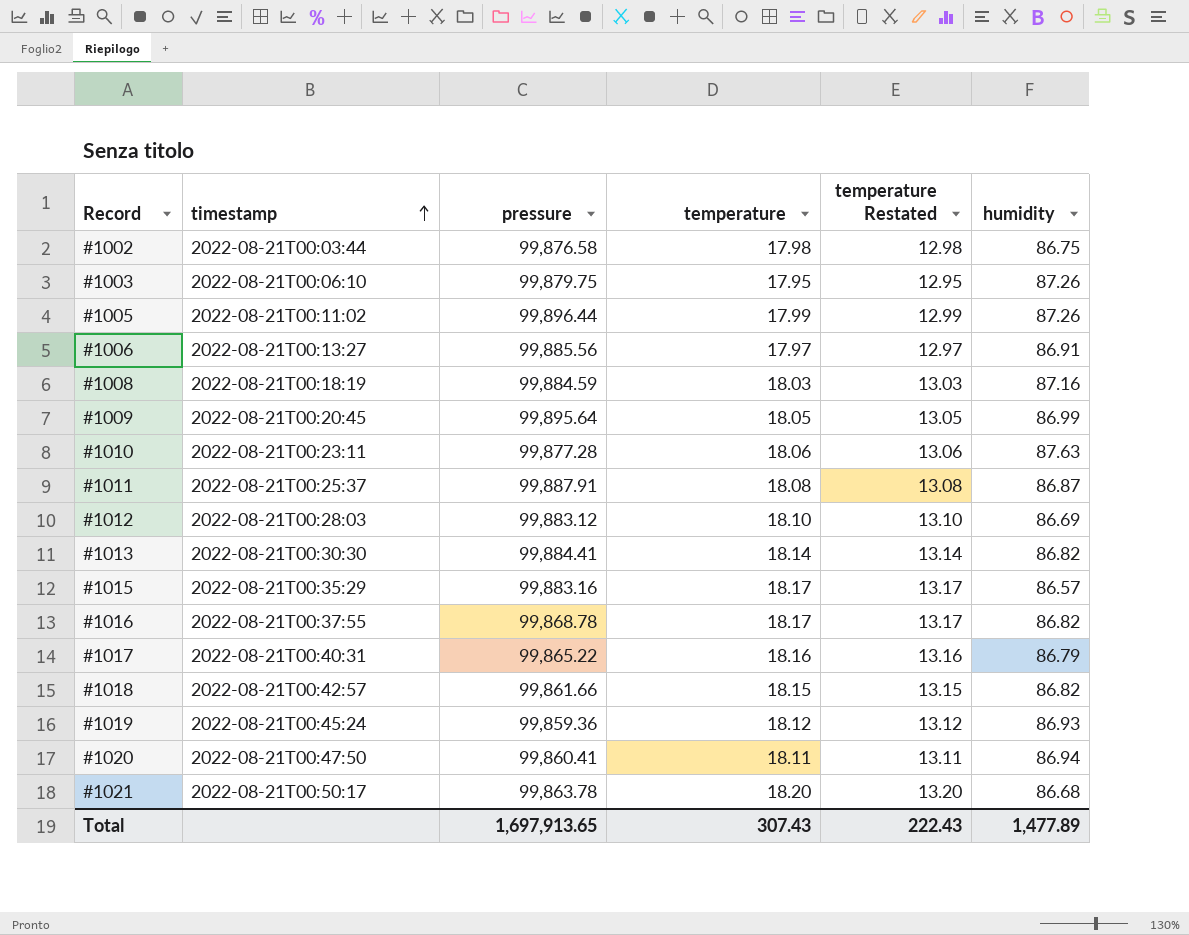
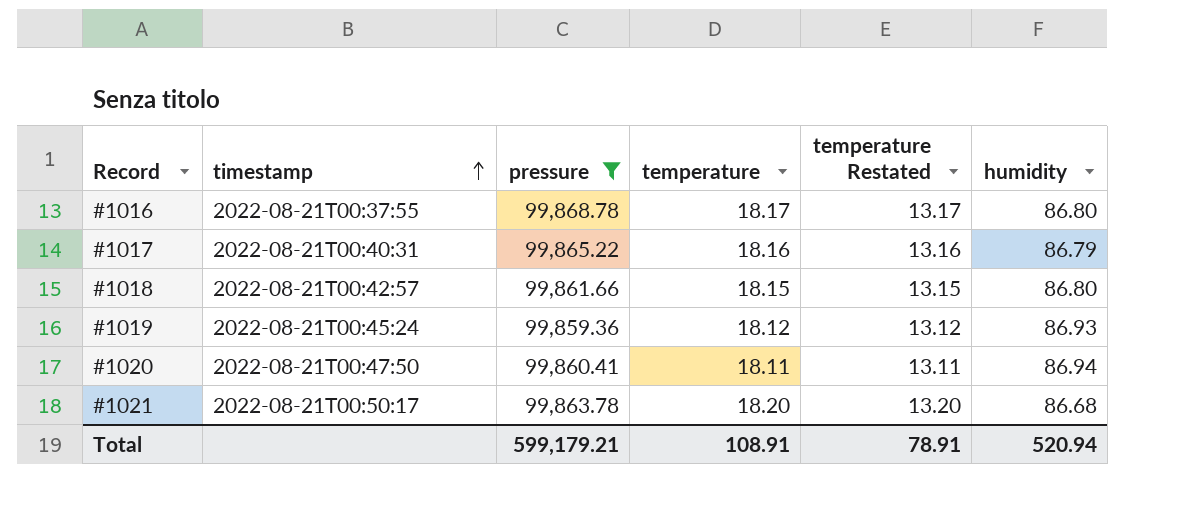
filter: none -> pressure <= 99,868.78
#1016 | humidity: 86.82 -> 86.80
#1018 | humidity: 86.82 -> 86.80
Total | pressure: 1,697,913.65 -> 599,179.21
Total | temperature: 307.43 -> 108.91
Total | temperature Restated: 222.43 -> 78.91
Total | humidity: 1,477.89 -> 520.94

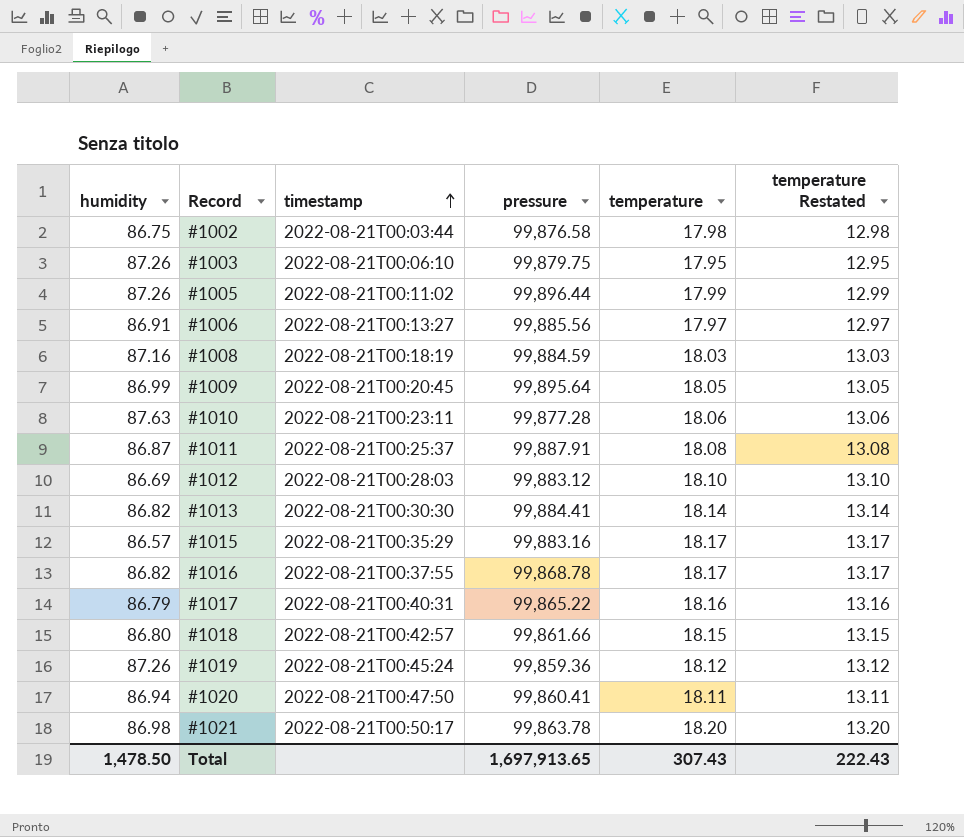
filter: pressure <= 99,868.78 -> none
column humidity | position: 6 -> 1
#1016 | humidity: 86.80 -> 86.82
#1019 | humidity: 86.93 -> 87.26
#1021 | humidity: 86.68 -> 86.98
Total | humidity: 520.94 -> 1,478.50
Total | pressure: 599,179.21 -> 1,697,913.65
Total | temperature: 108.91 -> 307.43
Total | temperature Restated: 78.91 -> 222.43

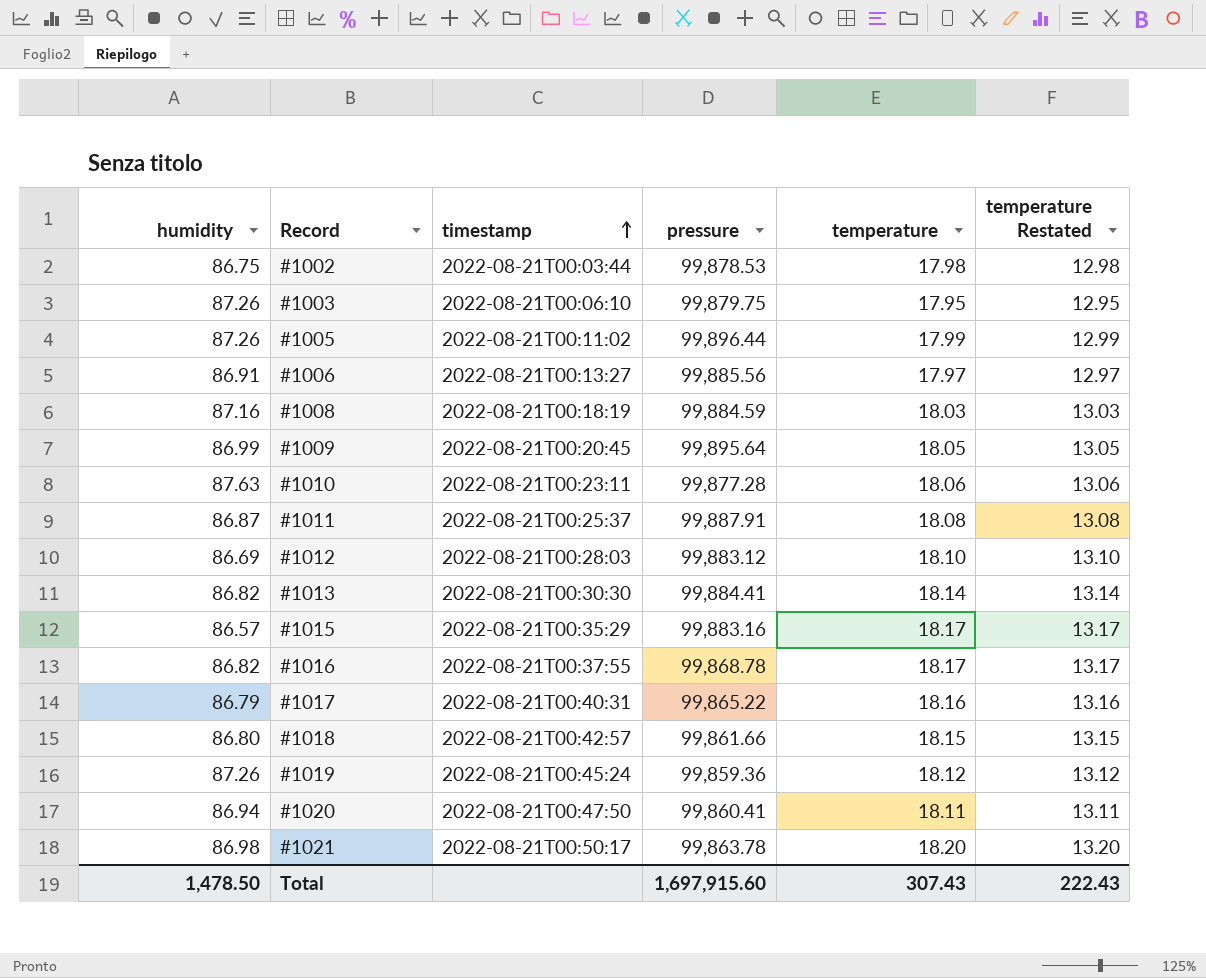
#1002 | pressure: 99,876.58 -> 99,878.53
Total | pressure: 1,697,913.65 -> 1,697,915.60

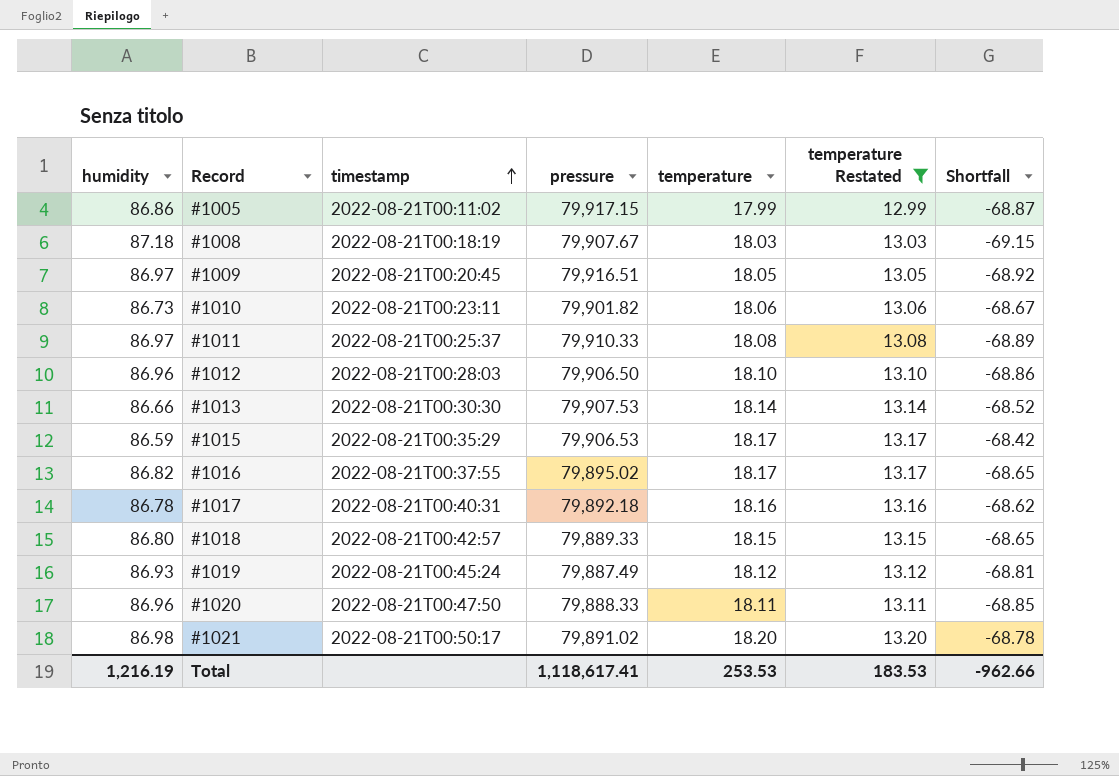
filter: none -> temperature Restated >= 12.99
column Shortfall | formula: none -> [temperature] - [humidity]
#1005 | humidity: 87.26 -> 86.86
#1005 | pressure: 99,896.44 -> 79,917.15
#1008 | humidity: 87.16 -> 87.18
#1008 | pressure: 99,884.59 -> 79,907.67
#1009 | humidity: 86.99 -> 86.97
#1009 | pressure: 99,895.64 -> 79,916.51
#1010 | humidity: 87.63 -> 86.73
#1010 | pressure: 99,877.28 -> 79,901.82
#1011 | humidity: 86.87 -> 86.97
#1011 | pressure: 99,887.91 -> 79,910.33
#1012 | humidity: 86.69 -> 86.96
#1012 | pressure: 99,883.12 -> 79,906.50
#1013 | humidity: 86.82 -> 86.66
#1013 | pressure: 99,884.41 -> 79,907.53
#1015 | humidity: 86.57 -> 86.59
#1015 | pressure: 99,883.16 -> 79,906.53
#1016 | pressure: 99,868.78 -> 79,895.02
#1017 | humidity: 86.79 -> 86.78
#1017 | pressure: 99,865.22 -> 79,892.18
#1018 | pressure: 99,861.66 -> 79,889.33
#1019 | humidity: 87.26 -> 86.93
#1019 | pressure: 99,859.36 -> 79,887.49
#1020 | humidity: 86.94 -> 86.96
#1020 | pressure: 99,860.41 -> 79,888.33
#1021 | pressure: 99,863.78 -> 79,891.02
Total | humidity: 1,478.50 -> 1,216.19
Total | pressure: 1,697,915.60 -> 1,118,617.41
Total | temperature: 307.43 -> 253.53
Total | temperature Restated: 222.43 -> 183.53

